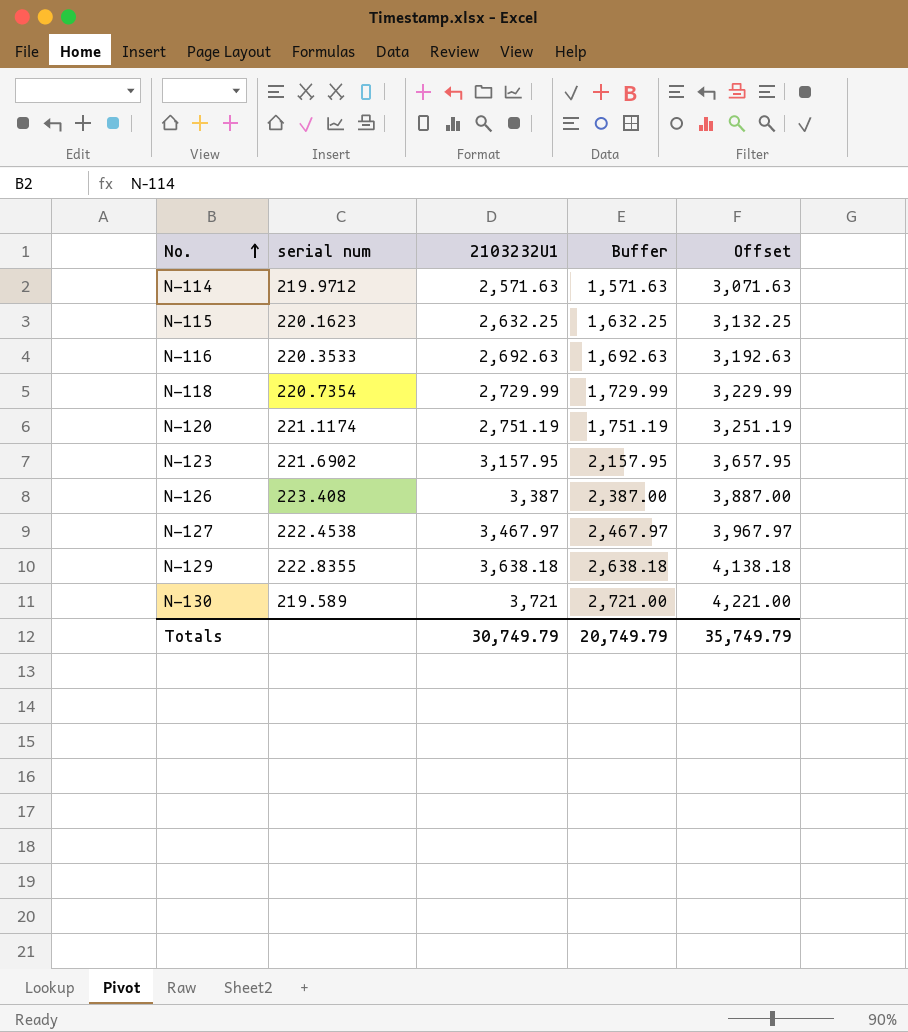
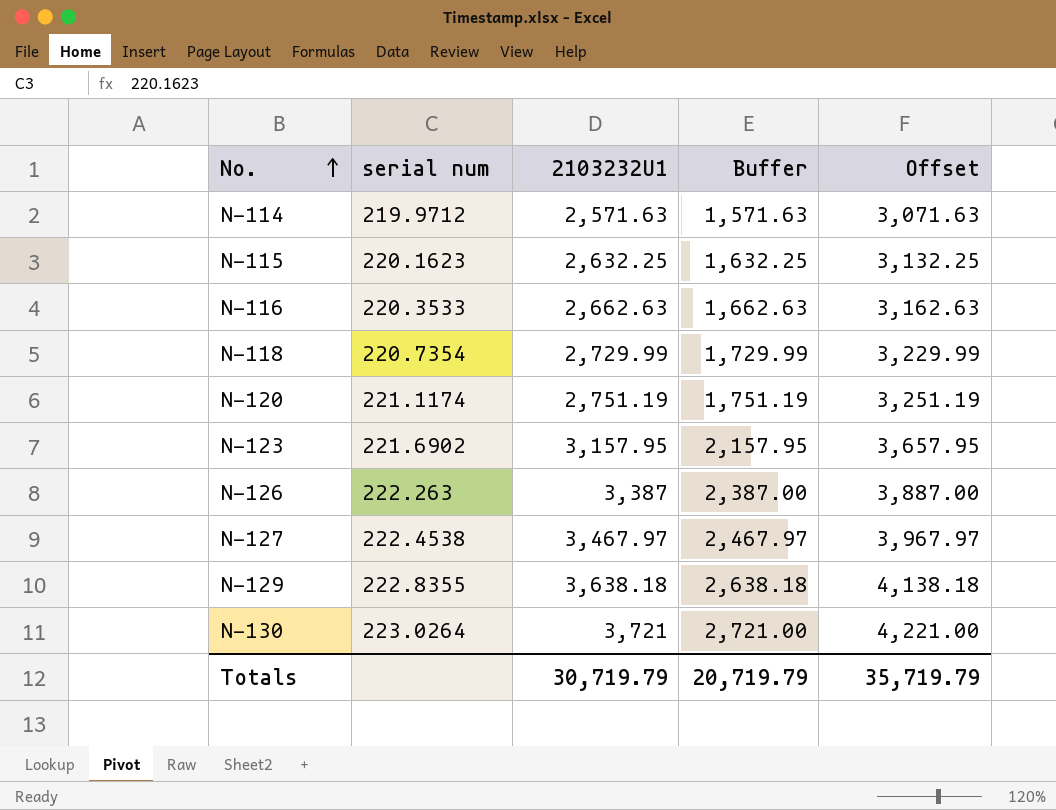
N-116 | 2103232U1: 2,692.63 -> 2,662.63
N-116 | Buffer: 1,692.63 -> 1,662.63
N-116 | Offset: 3,192.63 -> 3,162.63
N-126 | serial num: 223.408 -> 222.263
N-130 | serial num: 219.589 -> 223.0264
Totals | 2103232U1: 30,749.79 -> 30,719.79
Totals | Buffer: 20,749.79 -> 20,719.79
Totals | Offset: 35,749.79 -> 35,719.79

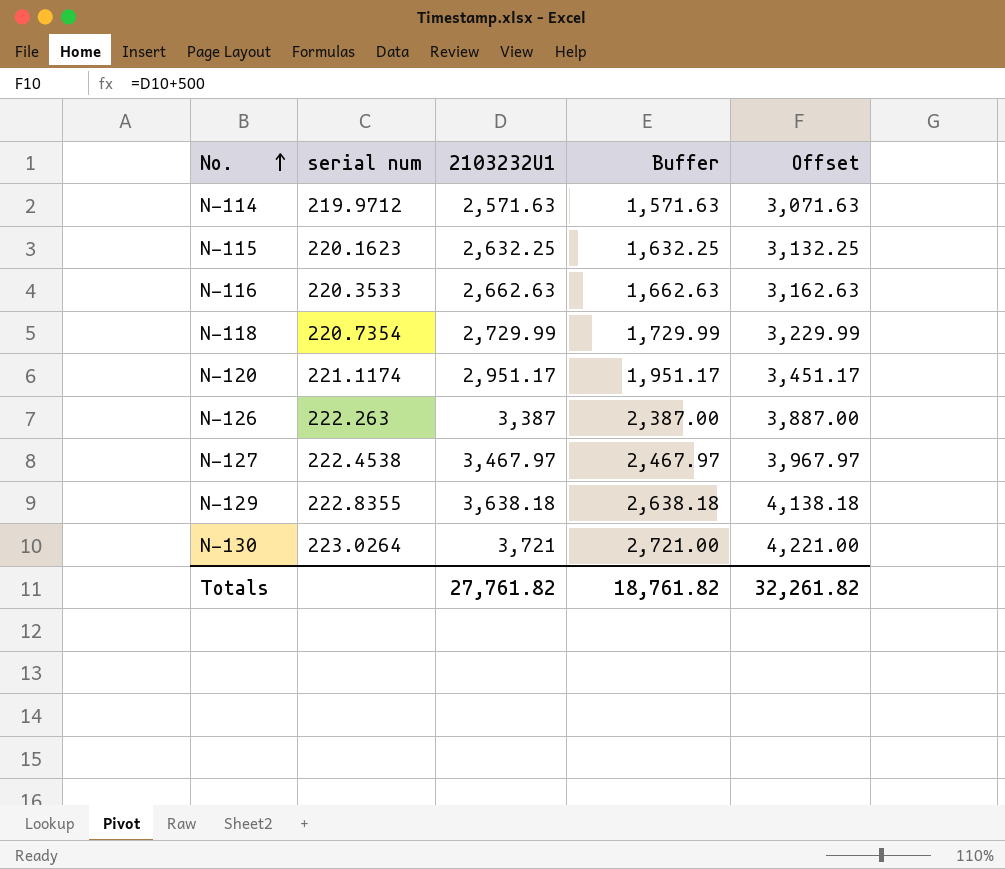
row N-123: 221.6902 | 3,157.95 | 2,157.95 | 3,657.95 -> none
N-120 | 2103232U1: 2,751.19 -> 2,951.17
N-120 | Buffer: 1,751.19 -> 1,951.17
N-120 | Offset: 3,251.19 -> 3,451.17
Totals | 2103232U1: 30,719.79 -> 27,761.82
Totals | Buffer: 20,719.79 -> 18,761.82
Totals | Offset: 35,719.79 -> 32,261.82

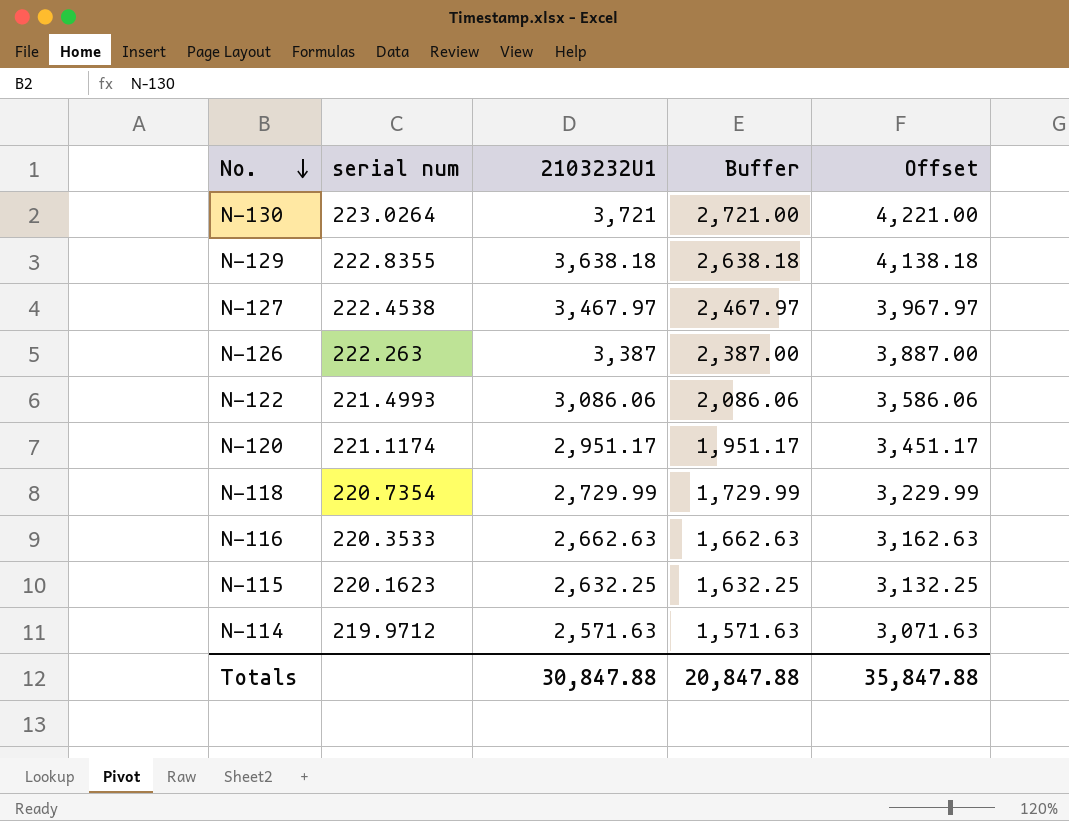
row order: No. ascending -> No. descending
row N-122: none -> 221.4993 | 3,086.06 | 2,086.06 | 3,586.06
Totals | 2103232U1: 27,761.82 -> 30,847.88
Totals | Buffer: 18,761.82 -> 20,847.88
Totals | Offset: 32,261.82 -> 35,847.88

